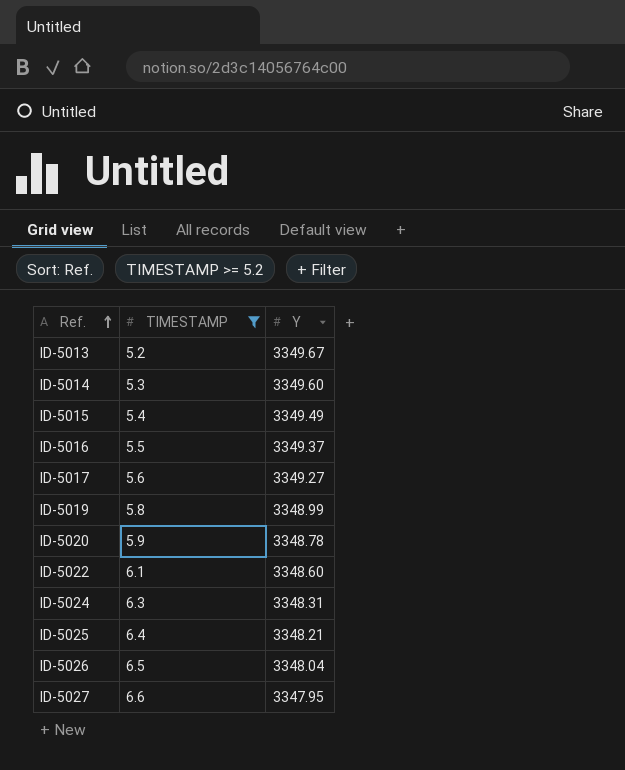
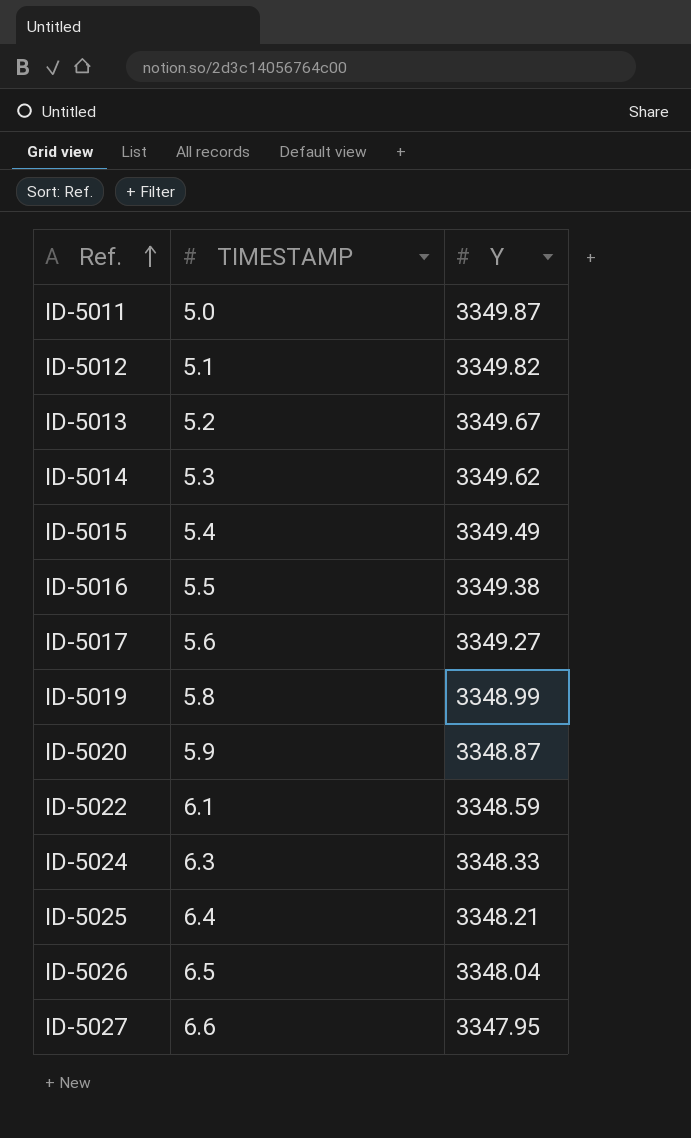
filter: TIMESTAMP >= 5.2 -> none
ID-5014 | Y: 3349.60 -> 3349.62
ID-5016 | Y: 3349.37 -> 3349.38
ID-5020 | Y: 3348.78 -> 3348.87
ID-5022 | Y: 3348.60 -> 3348.59
ID-5024 | Y: 3348.31 -> 3348.33

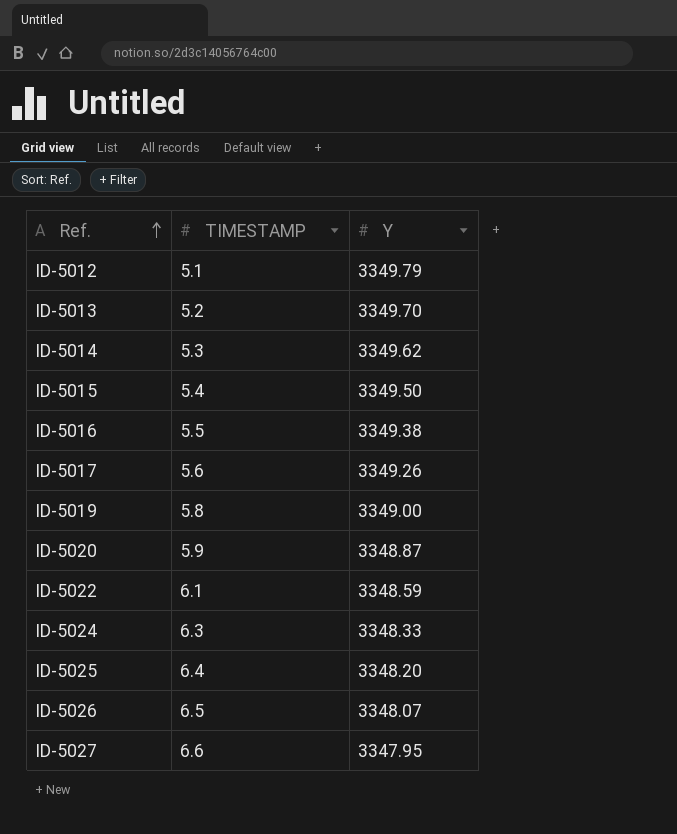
row ID-5011: 5.0 | 3349.87 -> none
ID-5012 | Y: 3349.82 -> 3349.79
ID-5013 | Y: 3349.67 -> 3349.70
ID-5015 | Y: 3349.49 -> 3349.50
ID-5017 | Y: 3349.27 -> 3349.26
ID-5019 | Y: 3348.99 -> 3349.00
ID-5025 | Y: 3348.21 -> 3348.20
ID-5026 | Y: 3348.04 -> 3348.07

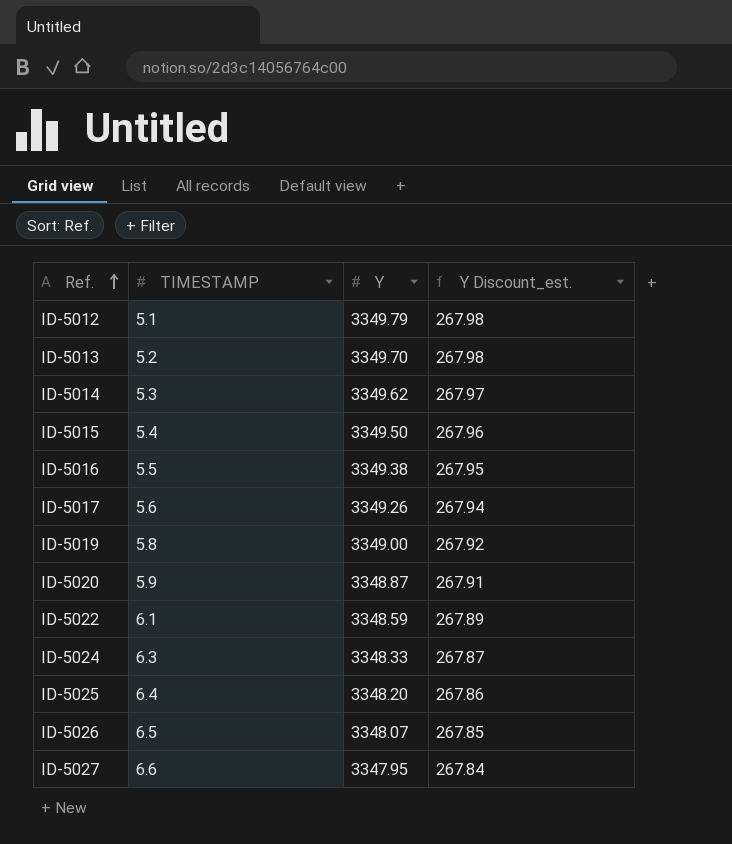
column Y Discount_est. | formula: none -> [Y] * 0.08

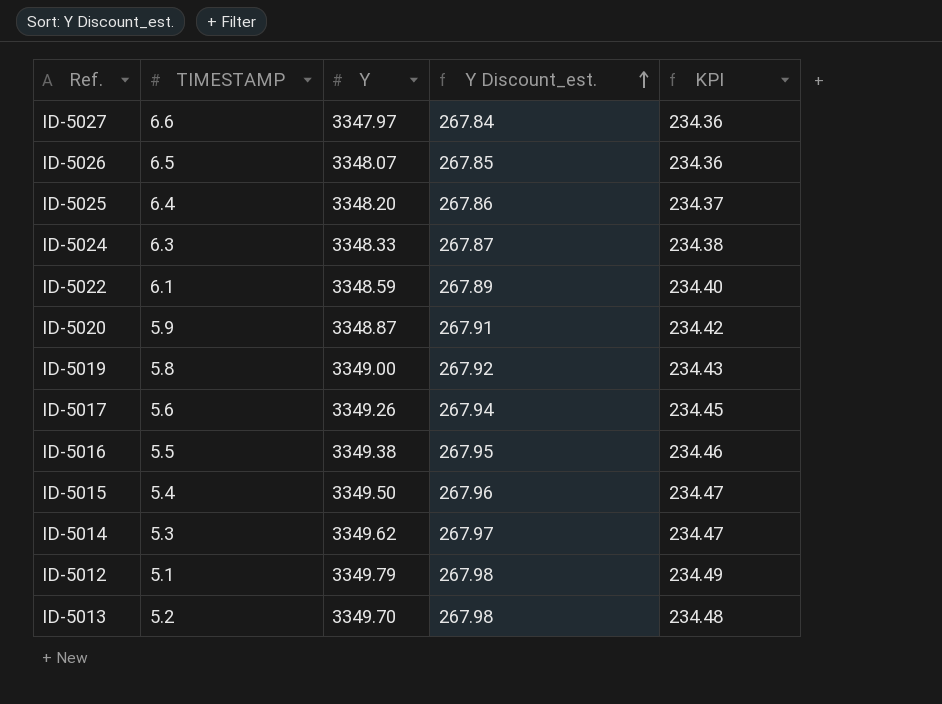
row order: Ref. ascending -> Y Discount_est. ascending
column KPI | formula: none -> [Y] * 0.07
ID-5027 | Y: 3347.95 -> 3347.97

